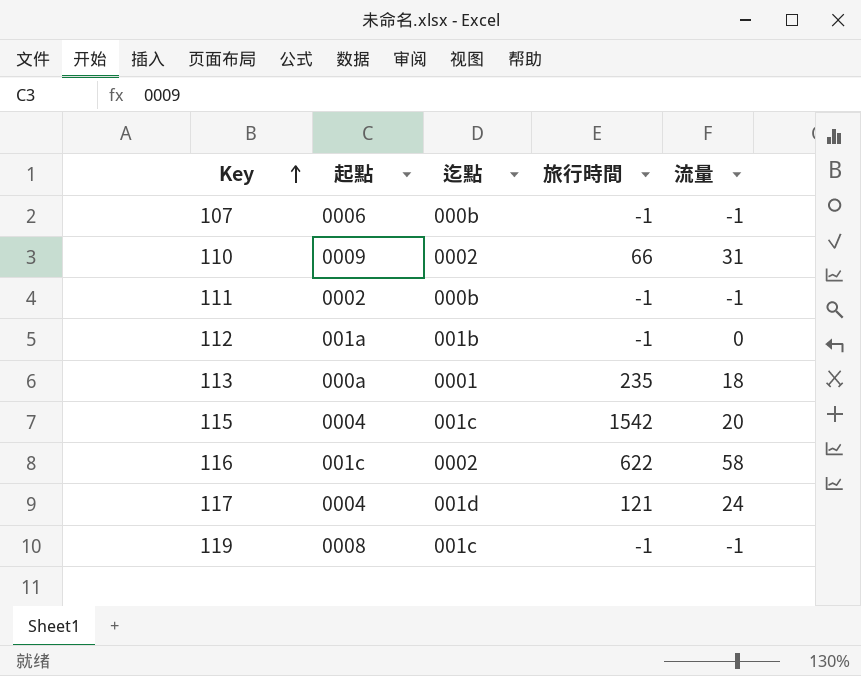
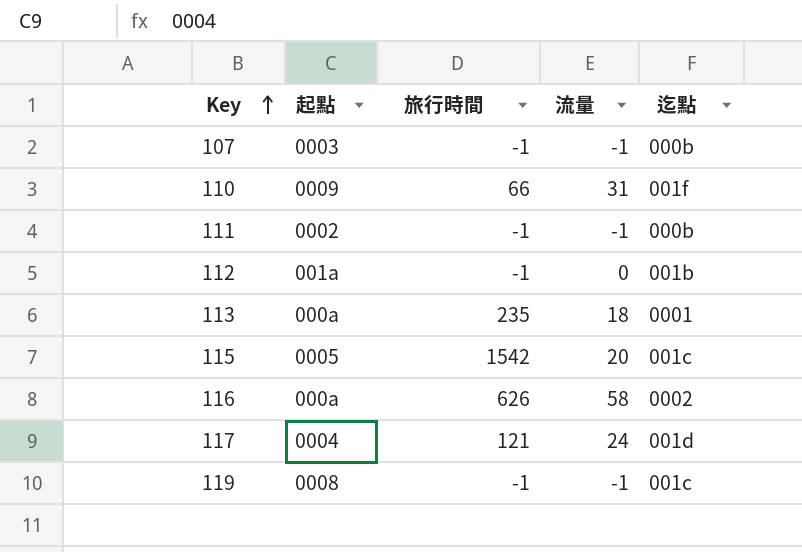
column 迄點 | position: 3 -> 5
107 | 起點: 0006 -> 0003
110 | 迄點: 0002 -> 001f
115 | 起點: 0004 -> 0005
116 | 起點: 001c -> 000a
116 | 旅行時間: 622 -> 626

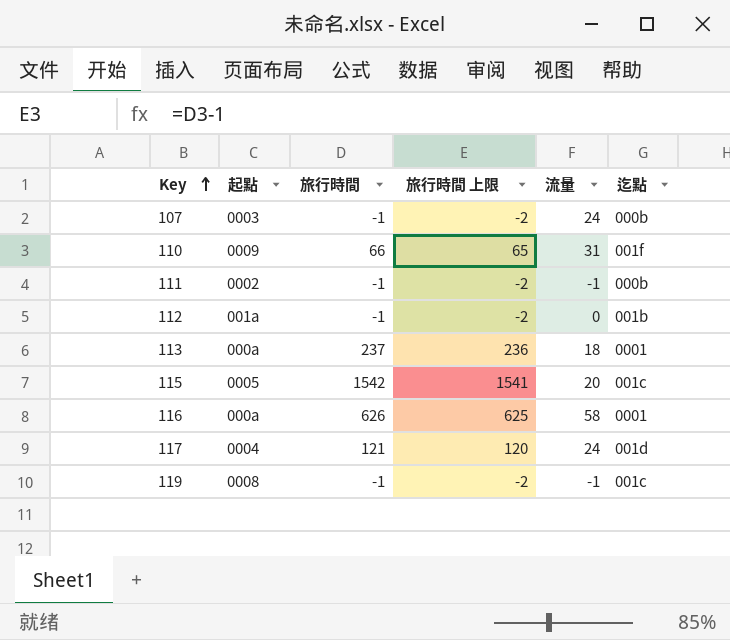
column 旅行時間 上限 | formula: none -> [旅行時間] - 1
107 | 流量: -1 -> 24
113 | 旅行時間: 235 -> 237
116 | 迄點: 0002 -> 0001

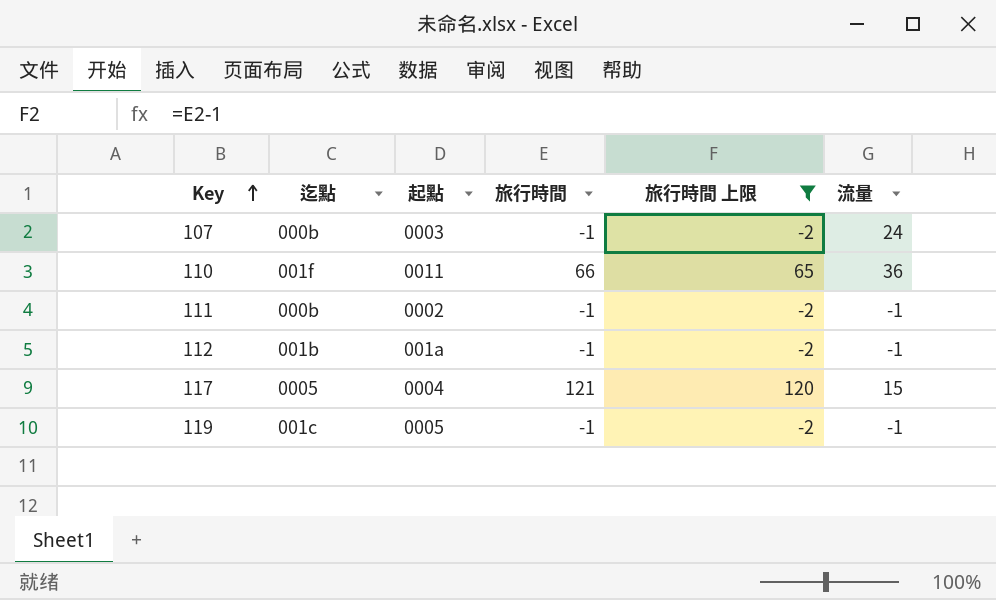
filter: none -> 旅行時間 上限 <= 120
column 迄點 | position: 6 -> 2
110 | 起點: 0009 -> 0011
110 | 流量: 31 -> 36
112 | 流量: 0 -> -1
117 | 迄點: 001d -> 0005
117 | 流量: 24 -> 15
119 | 起點: 0008 -> 0005

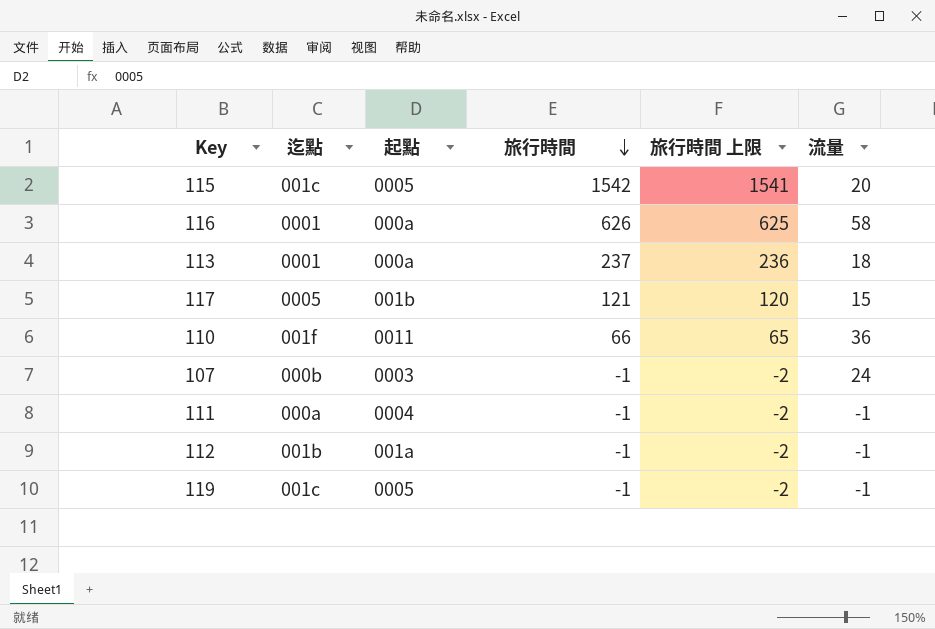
filter: 旅行時間 上限 <= 120 -> none
row order: Key ascending -> 旅行時間 descending
117 | 起點: 0004 -> 001b
111 | 迄點: 000b -> 000a
111 | 起點: 0002 -> 0004

